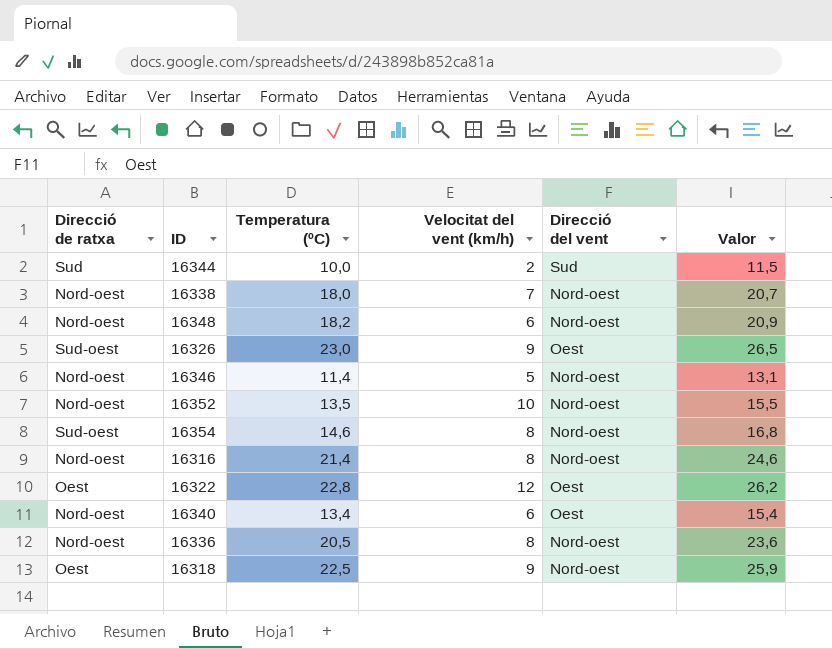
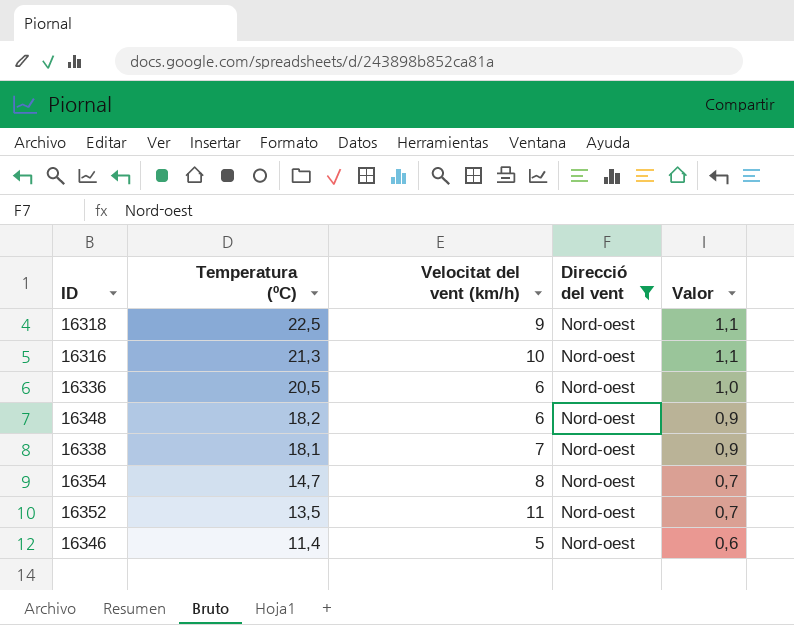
filter: none -> Direcció del vent = Nord-oest
row order: none -> Temperatura (ºC) descending
column Direcció de ratxa | position: 1 -> none
column Valor | formula: [Temperatura (ºC)] * 1,15 -> [Temperatura (ºC)] * 0,05
16316 | Temperatura (ºC): 21,4 -> 21,3
16316 | Velocitat del vent (km/h): 8 -> 10
16336 | Velocitat del vent (km/h): 8 -> 6
16338 | Temperatura (ºC): 18,0 -> 18,1
16354 | Temperatura (ºC): 14,6 -> 14,7
16352 | Velocitat del vent (km/h): 10 -> 11

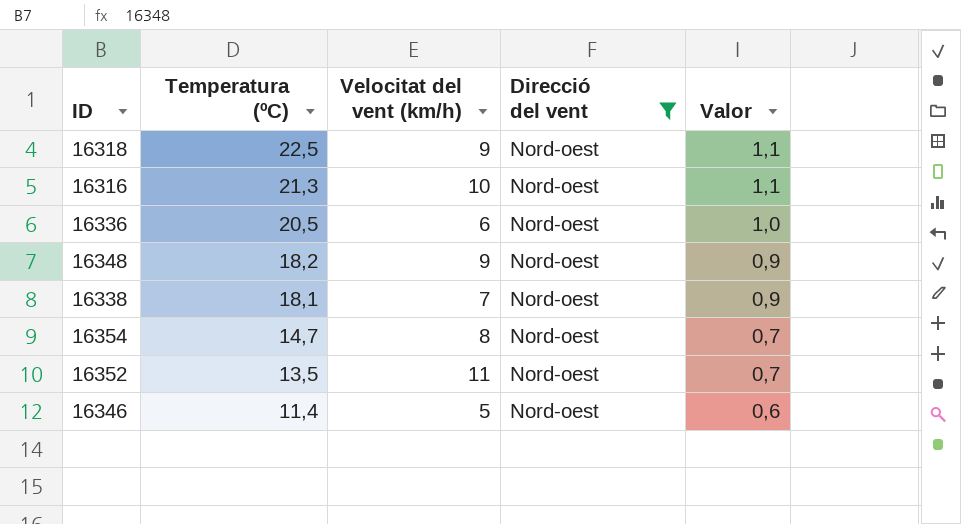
16348 | Velocitat del vent (km/h): 6 -> 9

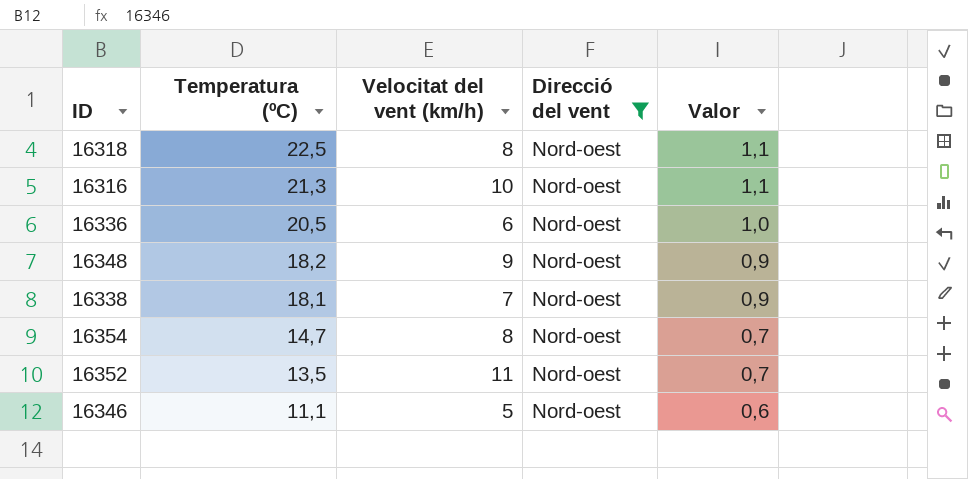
16318 | Velocitat del vent (km/h): 9 -> 8
16346 | Temperatura (ºC): 11,4 -> 11,1

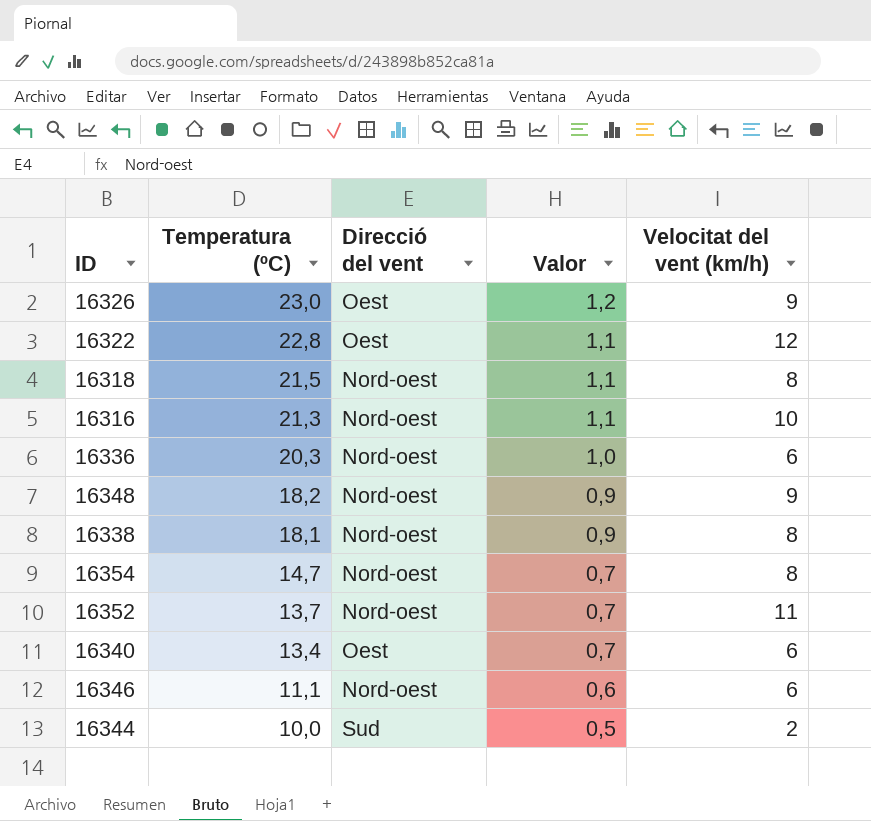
filter: Direcció del vent = Nord-oest -> none
column Velocitat del vent (km/h) | position: 3 -> 5
16318 | Temperatura (ºC): 22,5 -> 21,5
16336 | Temperatura (ºC): 20,5 -> 20,3
16338 | Velocitat del vent (km/h): 7 -> 8
16352 | Temperatura (ºC): 13,5 -> 13,7
16346 | Velocitat del vent (km/h): 5 -> 6

